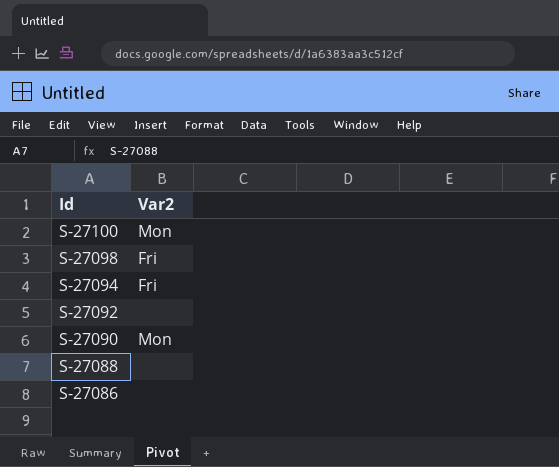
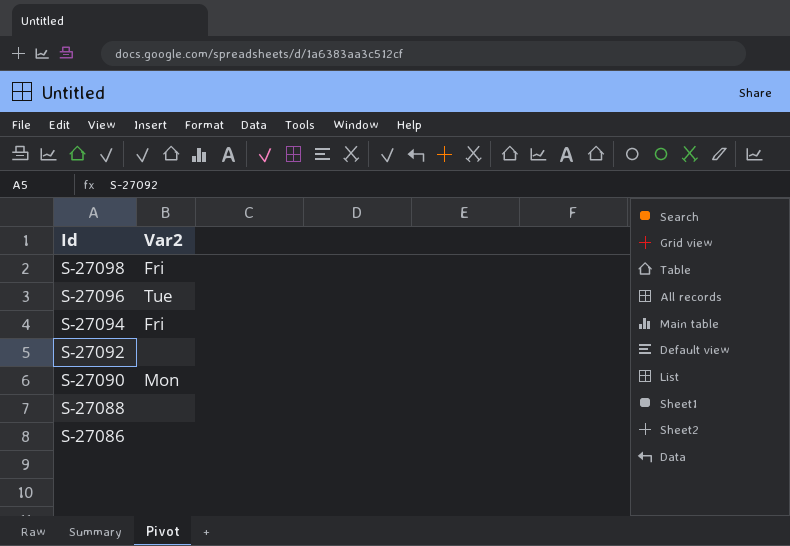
row S-27100: Mon -> none
row S-27096: none -> Tue

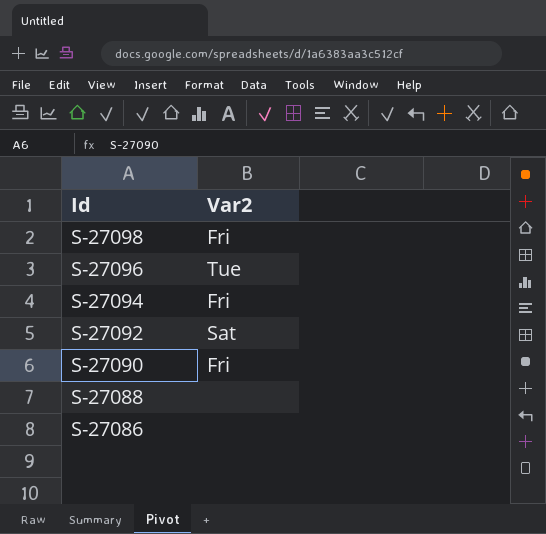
S-27092 | Var2: none -> Sat
S-27090 | Var2: Mon -> Fri

